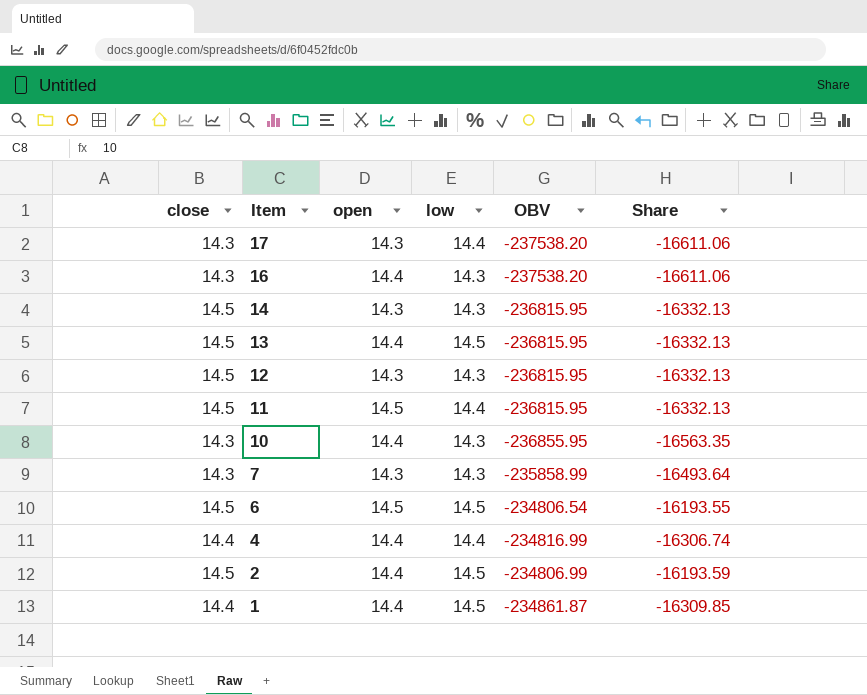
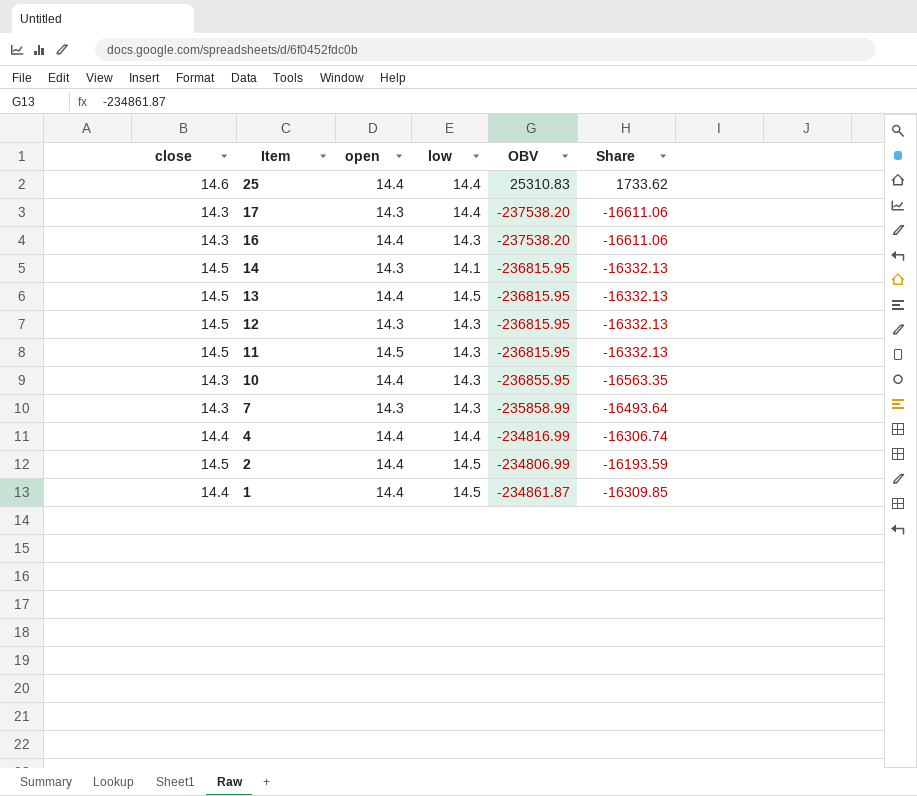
row 6: 14.5 | 14.5 | 14.5 | -234806.54 | -16193.55 -> none
row 25: none -> 14.6 | 14.4 | 14.4 | 25310.83 | 1733.62
14 | low: 14.3 -> 14.1
11 | low: 14.4 -> 14.3

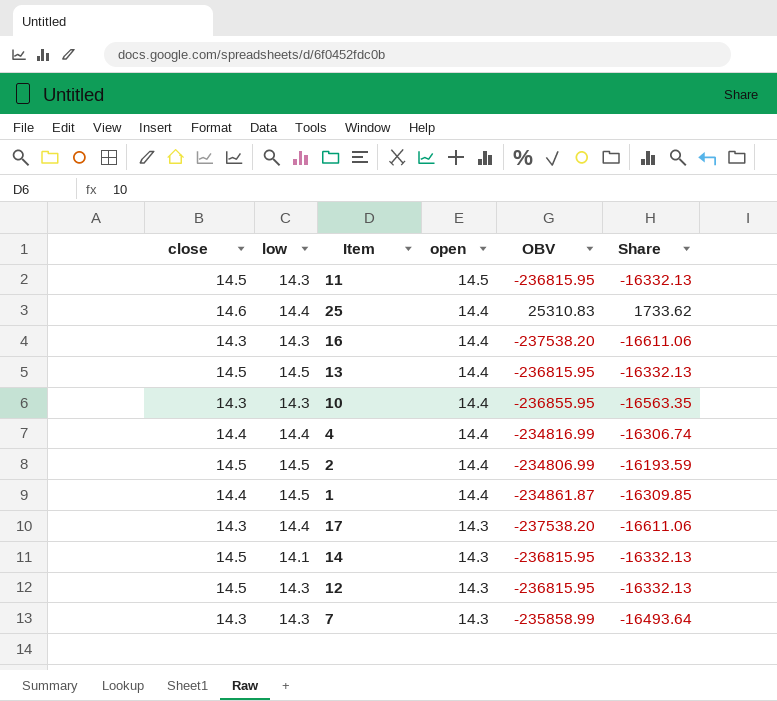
row order: Item descending -> open descending
column low | position: 4 -> 2

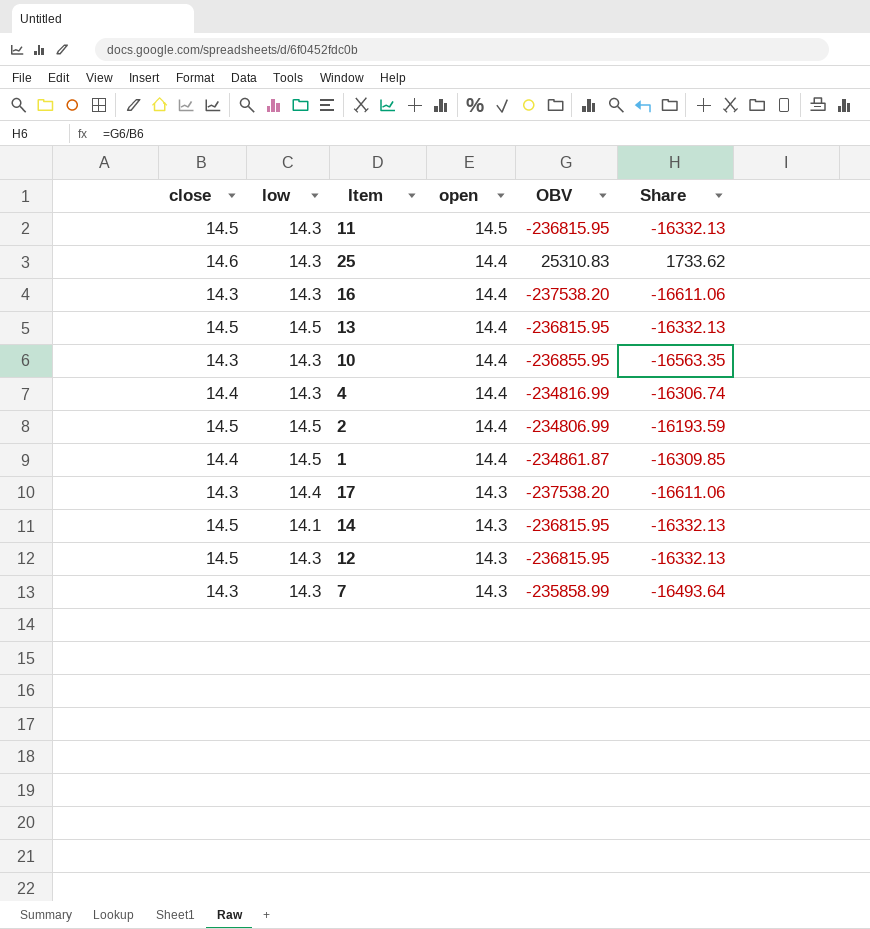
25 | low: 14.4 -> 14.3
4 | low: 14.4 -> 14.3

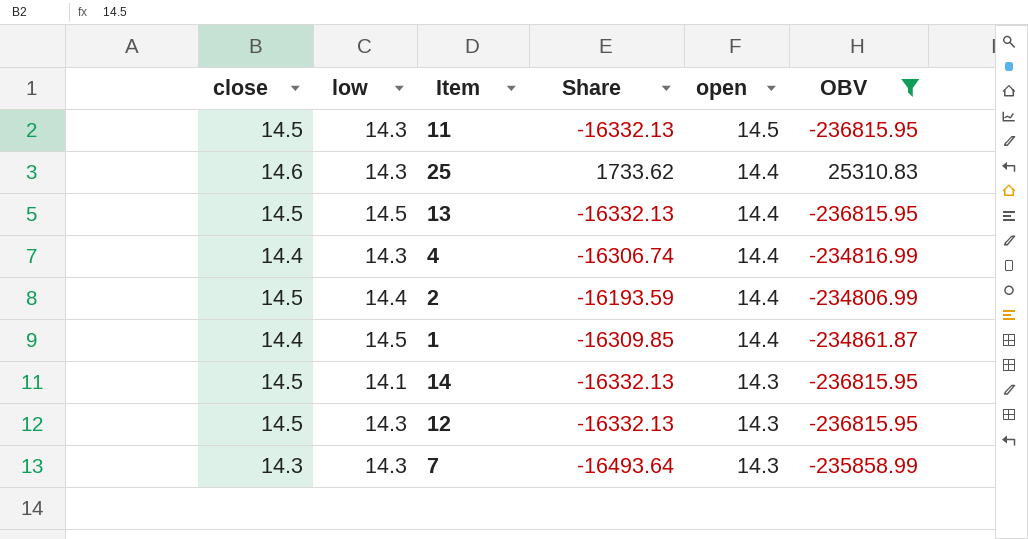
filter: none -> OBV >= -236815.95
column Share | position: 6 -> 4
2 | low: 14.5 -> 14.4

